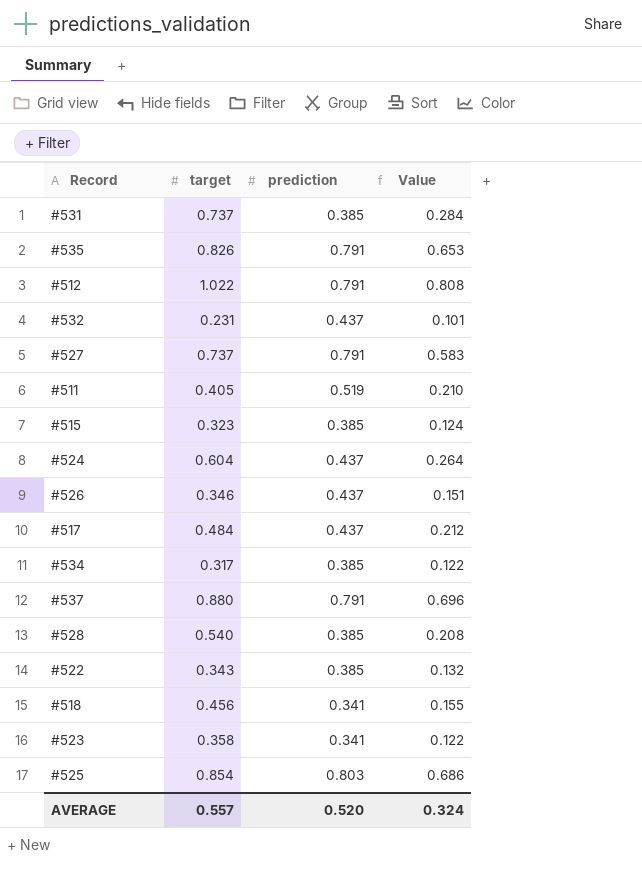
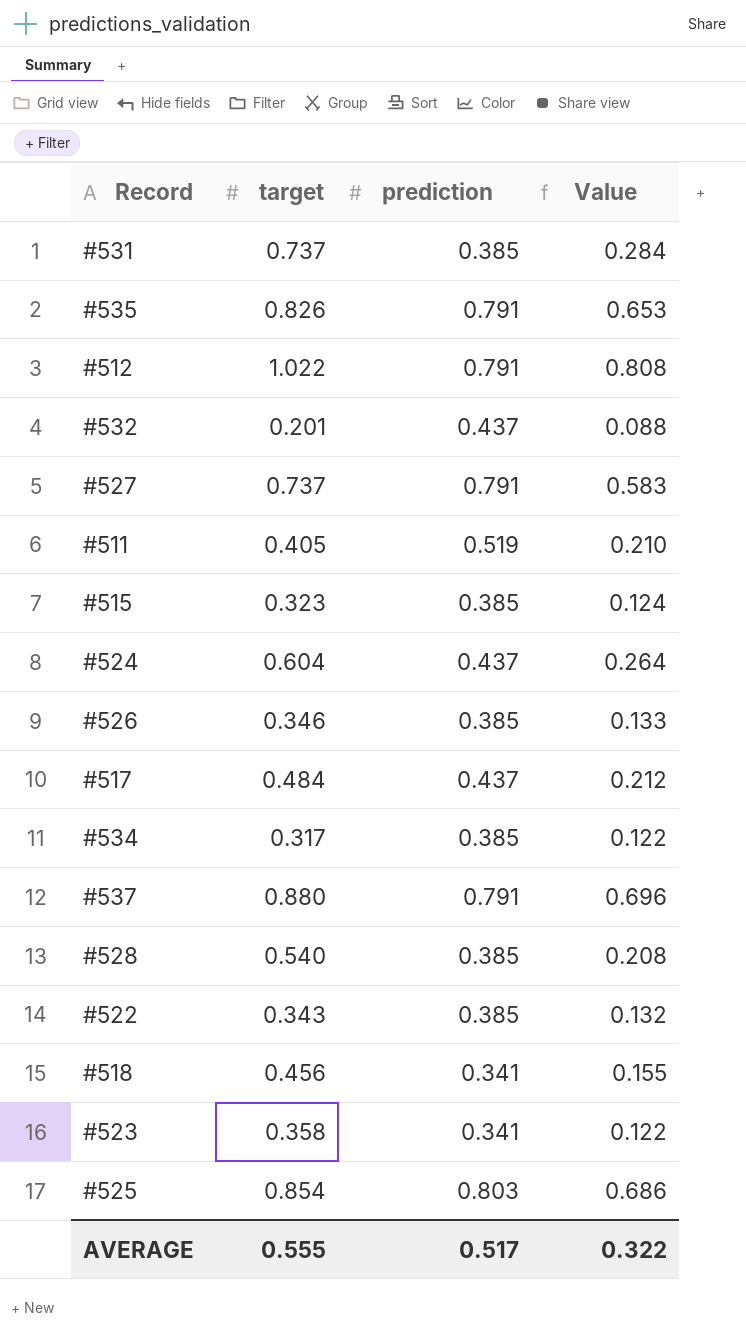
#532 | target: 0.231 -> 0.201
#532 | Value: 0.101 -> 0.088
#526 | prediction: 0.437 -> 0.385
#526 | Value: 0.151 -> 0.133
AVERAGE | target: 0.557 -> 0.555
AVERAGE | prediction: 0.520 -> 0.517
AVERAGE | Value: 0.324 -> 0.322

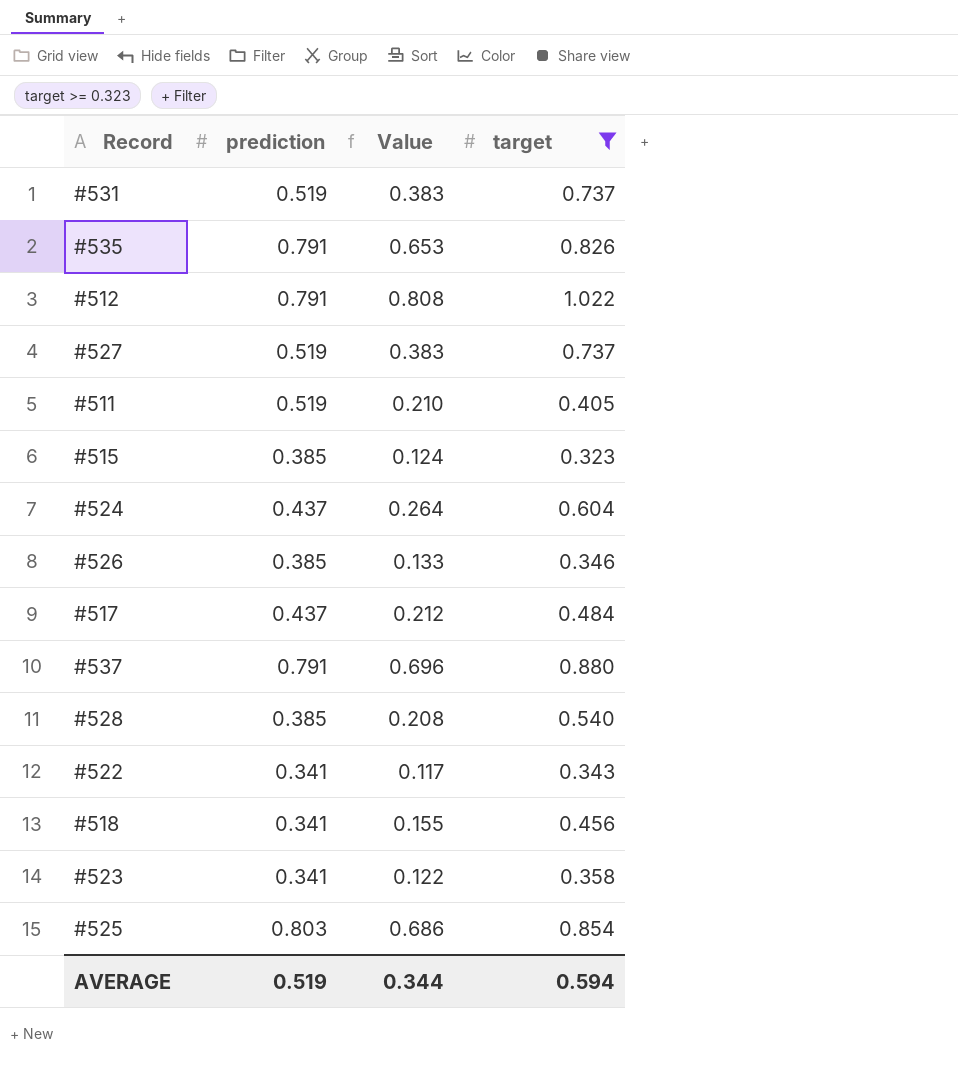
filter: none -> target >= 0.323
column target | position: 2 -> 4
#531 | prediction: 0.385 -> 0.519
#531 | Value: 0.284 -> 0.383
#527 | prediction: 0.791 -> 0.519
#527 | Value: 0.583 -> 0.383
#522 | prediction: 0.385 -> 0.341
#522 | Value: 0.132 -> 0.117
AVERAGE | prediction: 0.517 -> 0.519
AVERAGE | Value: 0.322 -> 0.344
AVERAGE | target: 0.555 -> 0.594

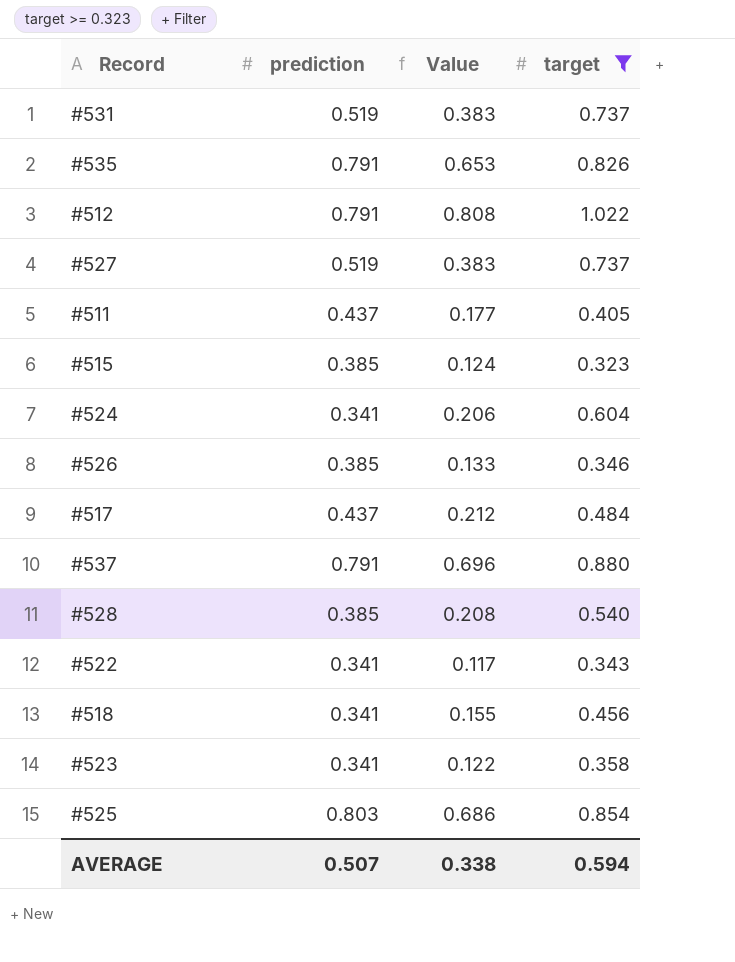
#511 | prediction: 0.519 -> 0.437
#511 | Value: 0.210 -> 0.177
#524 | prediction: 0.437 -> 0.341
#524 | Value: 0.264 -> 0.206
AVERAGE | prediction: 0.519 -> 0.507
AVERAGE | Value: 0.344 -> 0.338

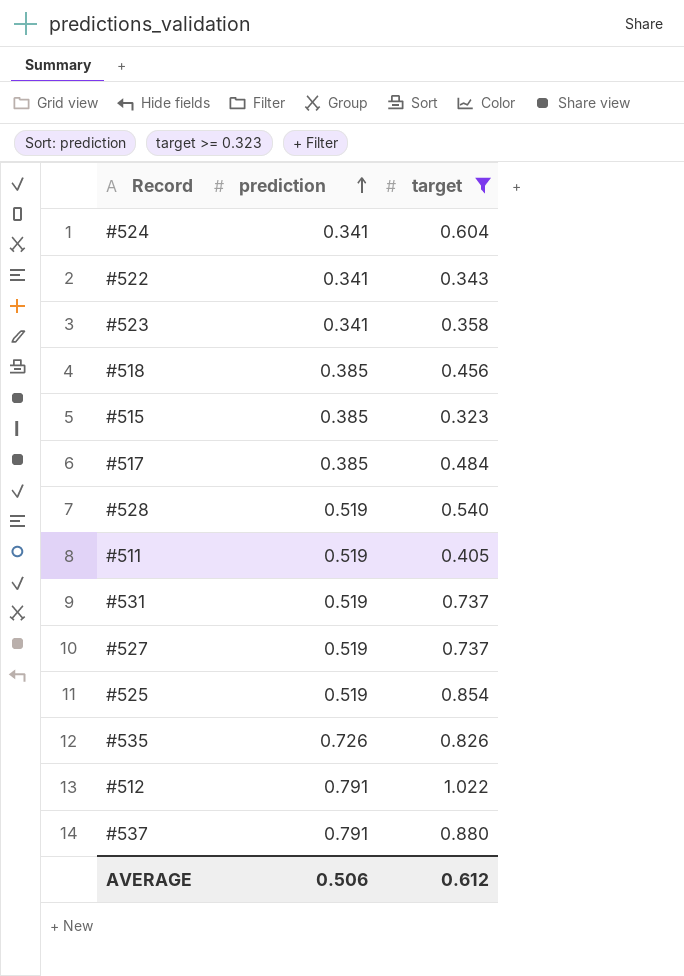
row order: none -> prediction ascending
column Value | formula: [prediction] * [target] -> none
row #526: 0.385 | 0.133 | 0.346 -> none
#518 | prediction: 0.341 -> 0.385
#517 | prediction: 0.437 -> 0.385
#528 | prediction: 0.385 -> 0.519
#511 | prediction: 0.437 -> 0.519
#525 | prediction: 0.803 -> 0.519
#535 | prediction: 0.791 -> 0.726
AVERAGE | prediction: 0.507 -> 0.506
AVERAGE | target: 0.594 -> 0.612

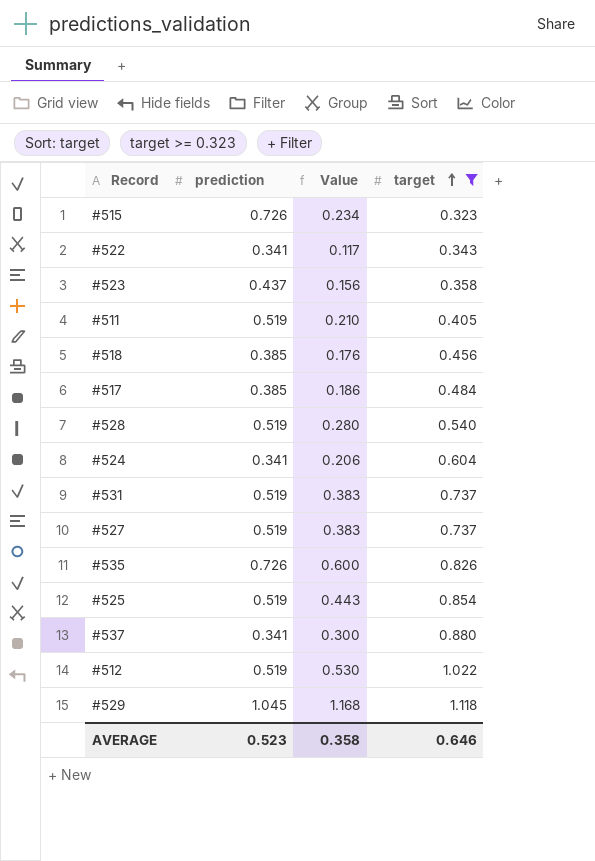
row order: prediction ascending -> target ascending
column Value | formula: none -> [prediction] * [target]
#515 | prediction: 0.385 -> 0.726
#523 | prediction: 0.341 -> 0.437
#537 | prediction: 0.791 -> 0.341
#512 | prediction: 0.791 -> 0.519
row #529: none -> 1.045 | 1.168 | 1.118
AVERAGE | prediction: 0.506 -> 0.523
AVERAGE | target: 0.612 -> 0.646

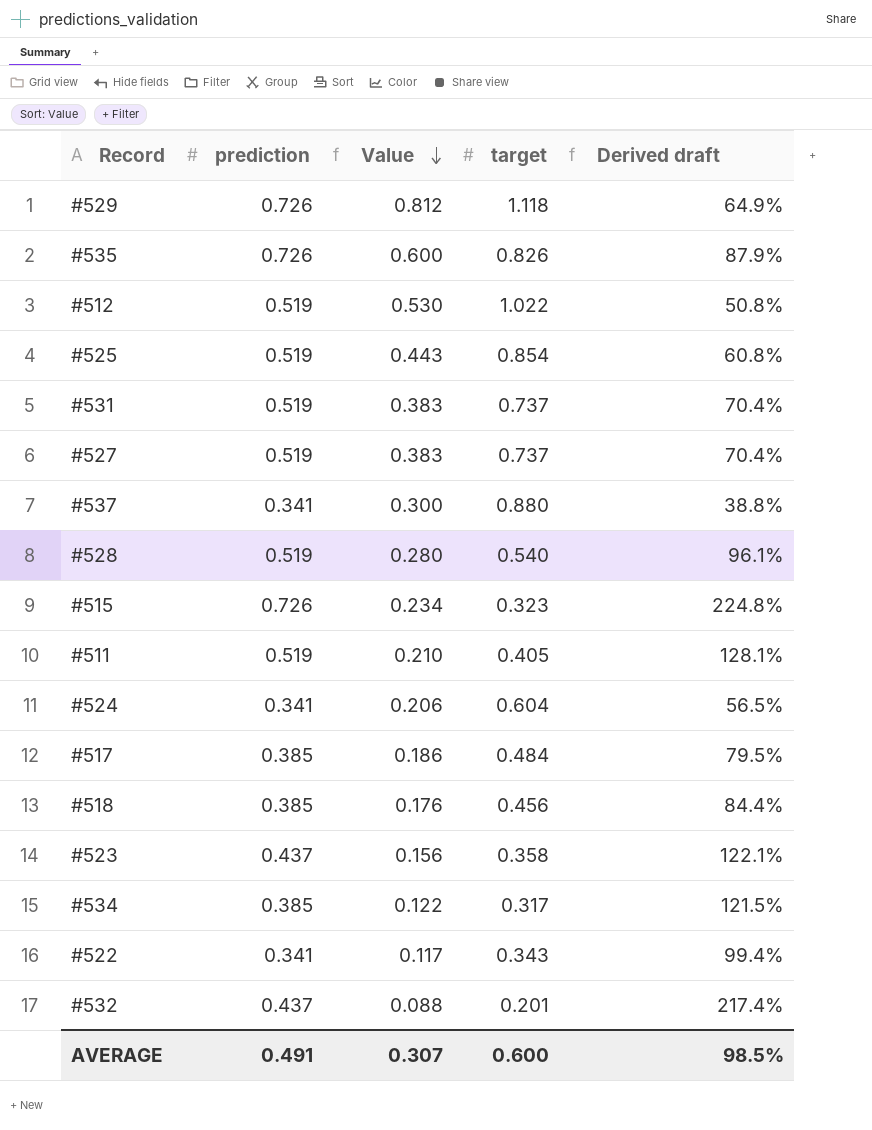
filter: target >= 0.323 -> none
row order: target ascending -> Value descending
column Derived draft | formula: none -> [prediction] / [target]
#529 | prediction: 1.045 -> 0.726
#529 | Value: 1.168 -> 0.812
AVERAGE | prediction: 0.523 -> 0.491
AVERAGE | Value: 0.358 -> 0.307
AVERAGE | target: 0.646 -> 0.600

